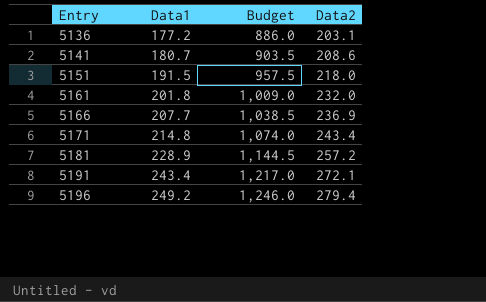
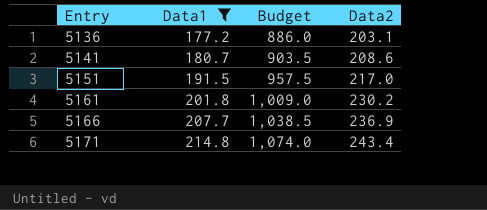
filter: none -> Data1 <= 214.8
5151 | Data2: 218.0 -> 217.0
5161 | Data2: 232.0 -> 230.2

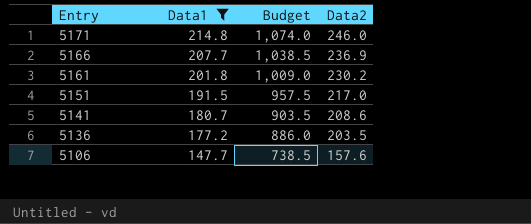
row order: Entry ascending -> Entry descending
5171 | Data2: 243.4 -> 246.0
5136 | Data2: 203.1 -> 203.5
row 5106: none -> 147.7 | 738.5 | 157.6

